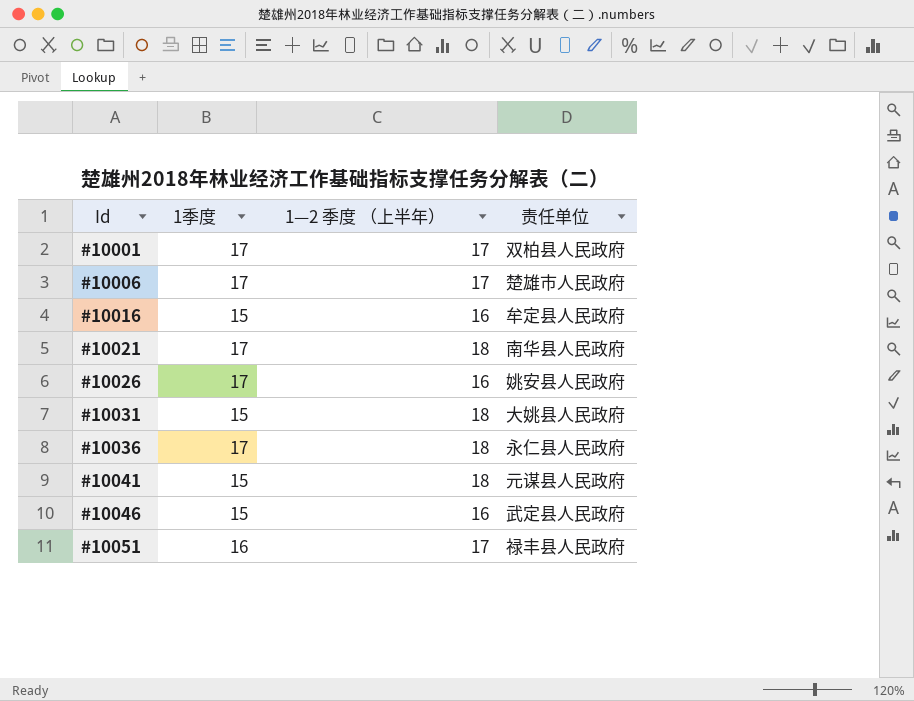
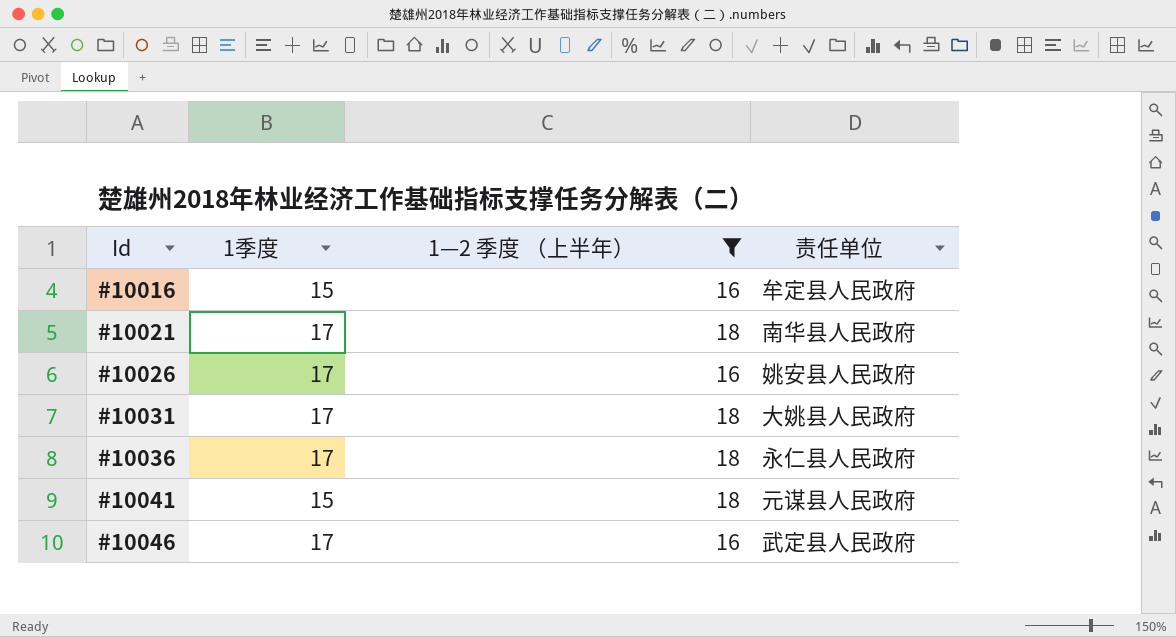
filter: none -> 1—2 季度 （上半年） != 17
#10031 | 1季度: 15 -> 17
#10046 | 1季度: 15 -> 17

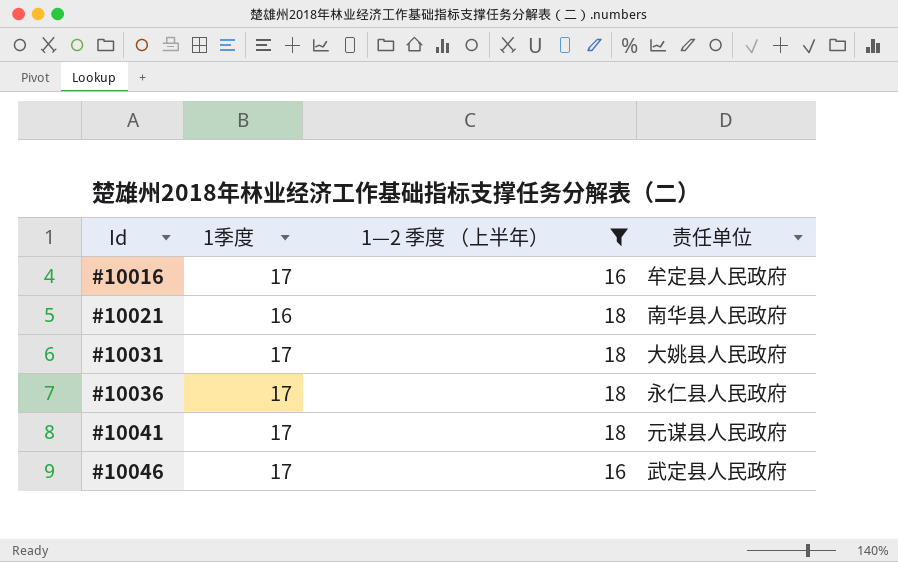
row #10026: 17 | 16 | 姚安县人民政府 -> none
#10016 | 1季度: 15 -> 17
#10021 | 1季度: 17 -> 16
#10041 | 1季度: 15 -> 17

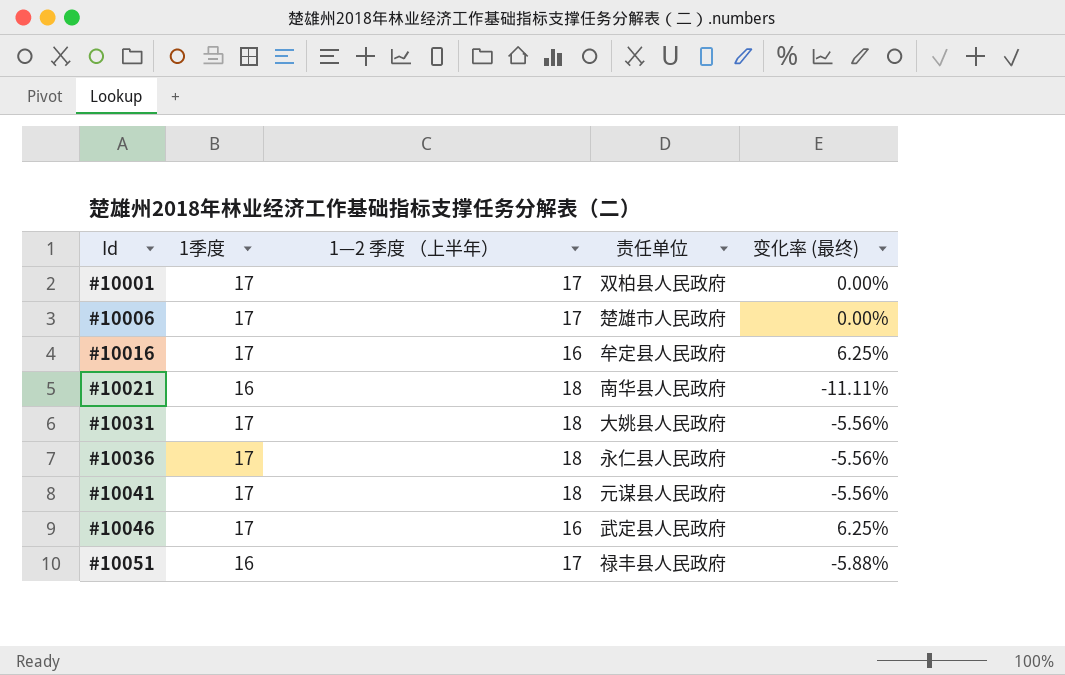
filter: 1—2 季度 （上半年） != 17 -> none
column 变化率 (最终) | formula: none -> ([1季度] - [1—2 季度 （上半年）]) / [1—2 季度 （上半年）]

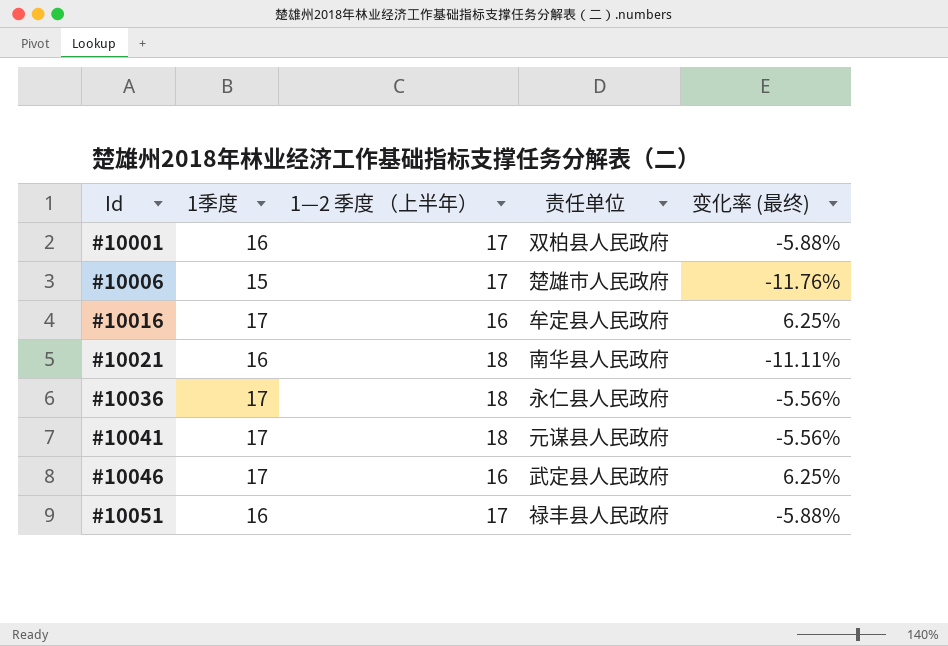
row #10031: 17 | 18 | 大姚县人民政府 | -5.56% -> none
#10001 | 1季度: 17 -> 16
#10001 | 变化率 (最终): 0.00% -> -5.88%
#10006 | 1季度: 17 -> 15
#10006 | 变化率 (最终): 0.00% -> -11.76%

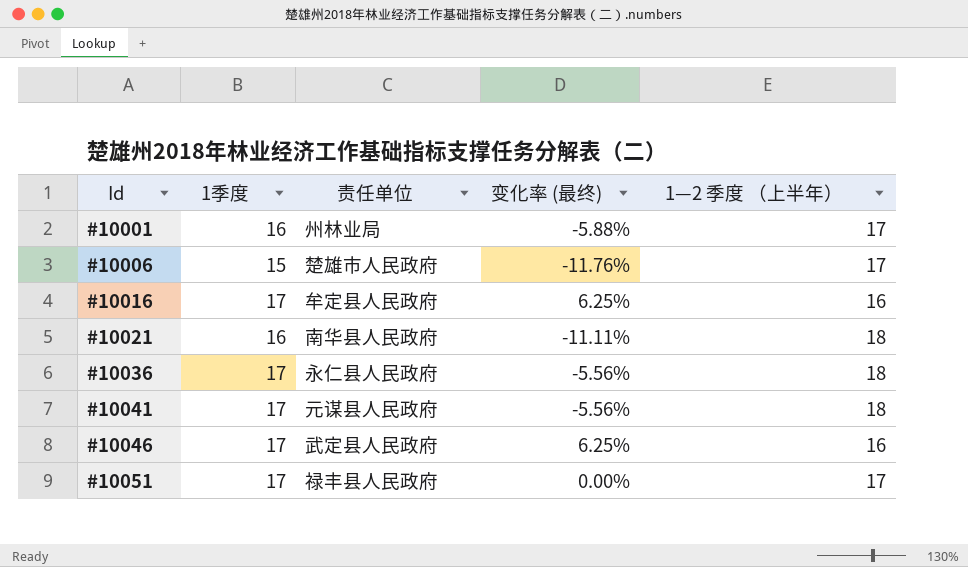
column 1—2 季度 （上半年） | position: 3 -> 5
#10001 | 责任单位: 双柏县人民政府 -> 州林业局
#10051 | 1季度: 16 -> 17
#10051 | 变化率 (最终): -5.88% -> 0.00%

